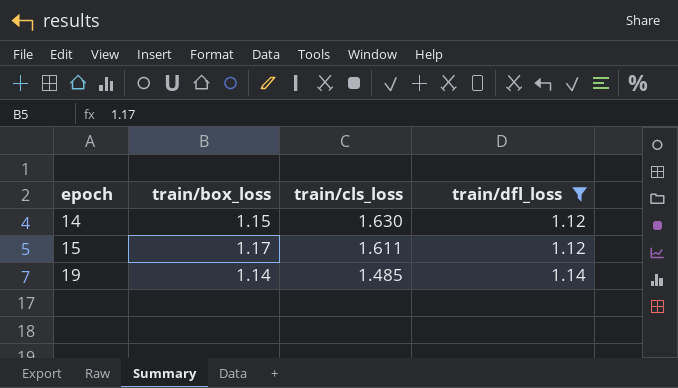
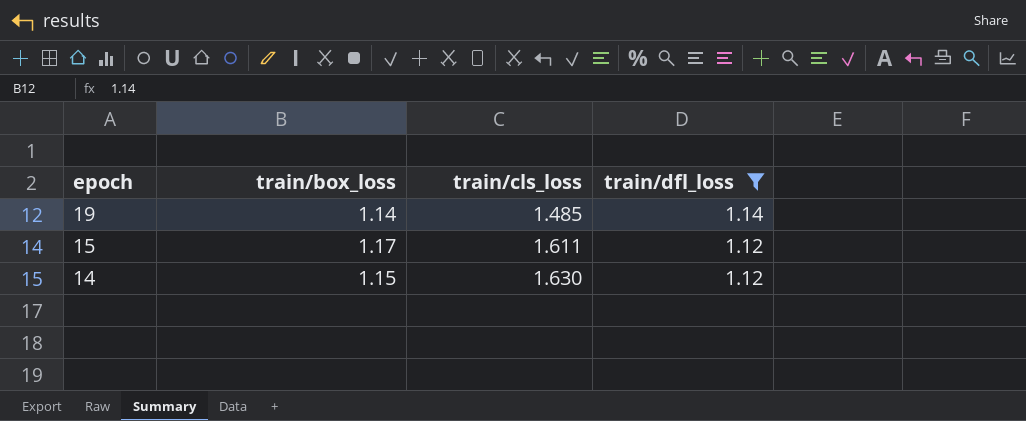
row order: epoch ascending -> epoch descending

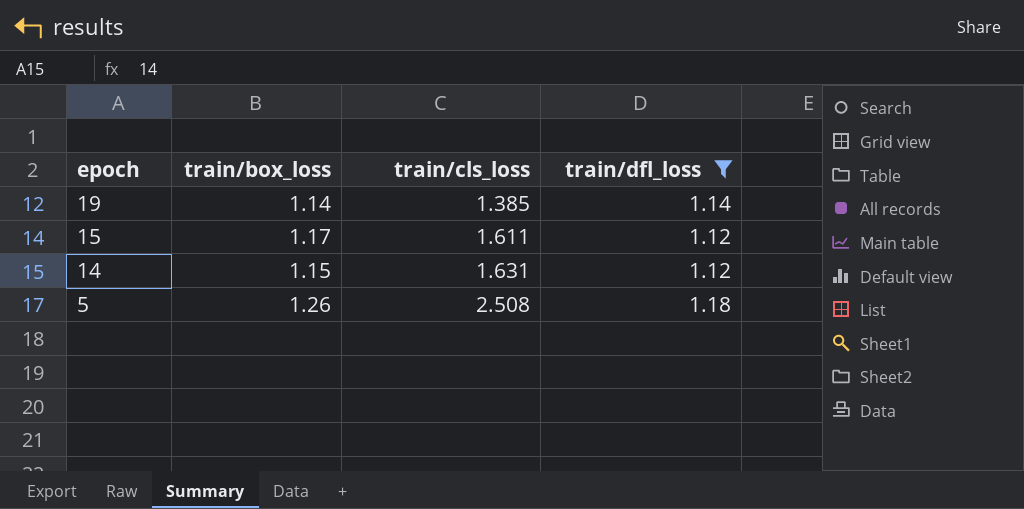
19 | train/cls_loss: 1.485 -> 1.385
14 | train/cls_loss: 1.630 -> 1.631
row 5: none -> 1.26 | 2.508 | 1.18

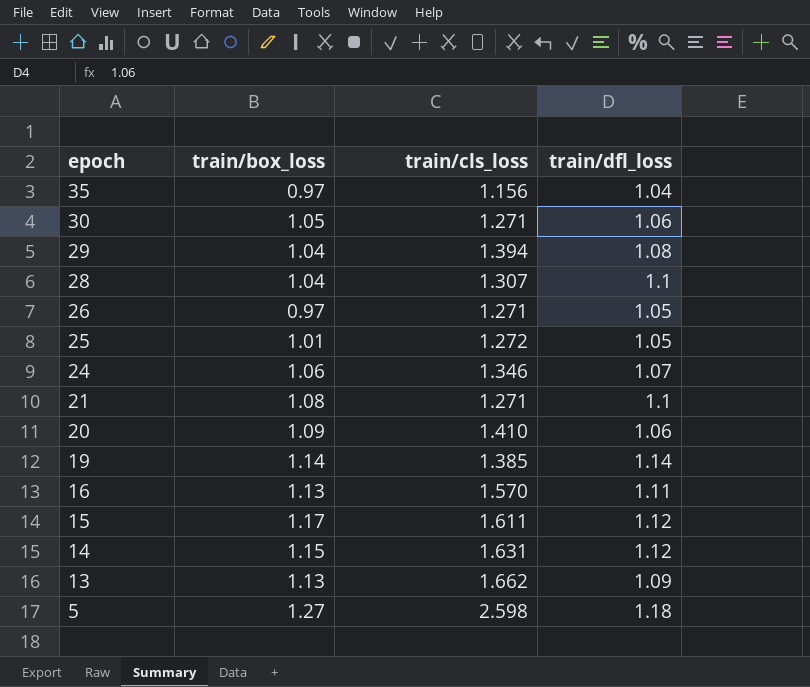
filter: train/dfl_loss >= 1.12 -> none
5 | train/box_loss: 1.26 -> 1.27
5 | train/cls_loss: 2.508 -> 2.598

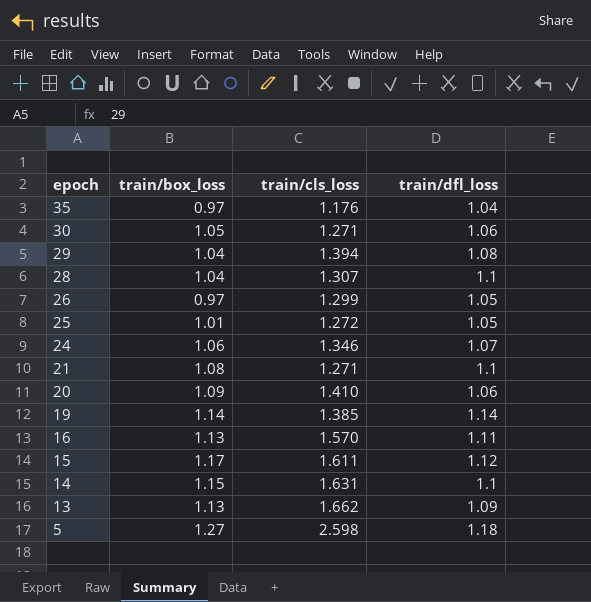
35 | train/cls_loss: 1.156 -> 1.176
26 | train/cls_loss: 1.271 -> 1.299
14 | train/dfl_loss: 1.12 -> 1.1

